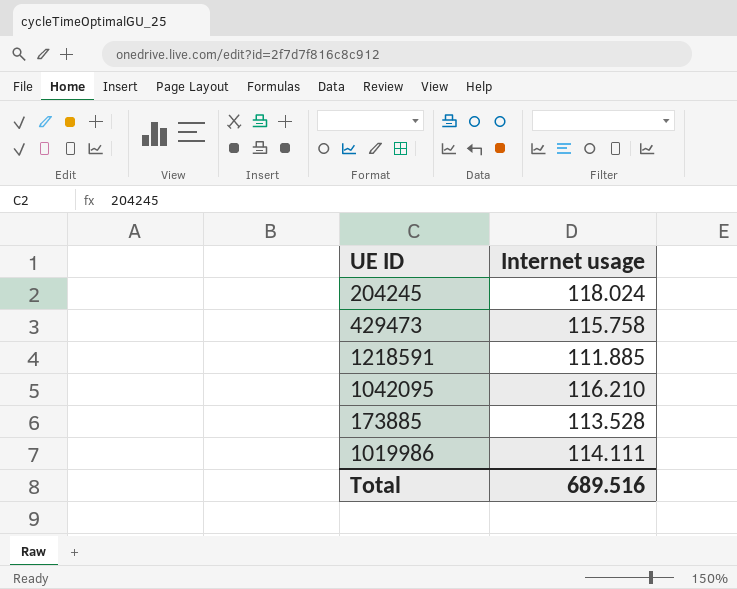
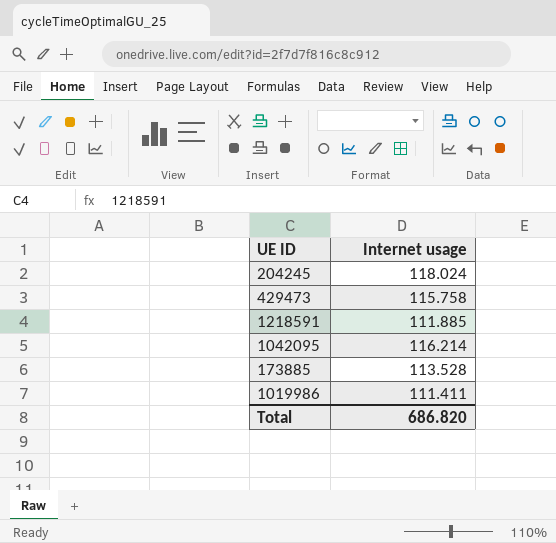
1042095 | Internet usage: 116.210 -> 116.214
1019986 | Internet usage: 114.111 -> 111.411
Total | Internet usage: 689.516 -> 686.820

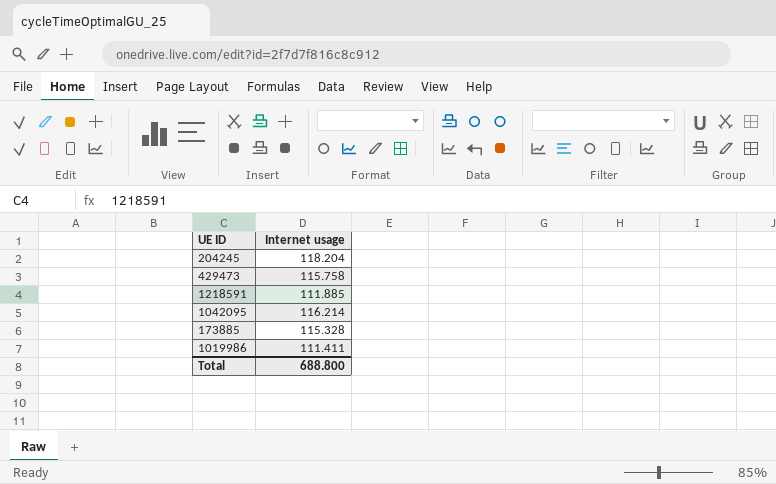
204245 | Internet usage: 118.024 -> 118.204
173885 | Internet usage: 113.528 -> 115.328
Total | Internet usage: 686.820 -> 688.800

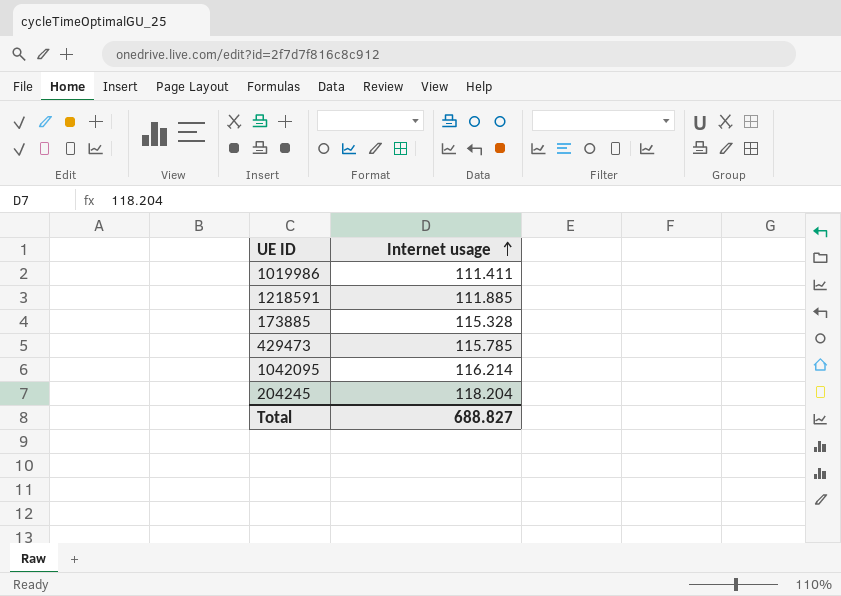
row order: none -> Internet usage ascending
429473 | Internet usage: 115.758 -> 115.785
Total | Internet usage: 688.800 -> 688.827

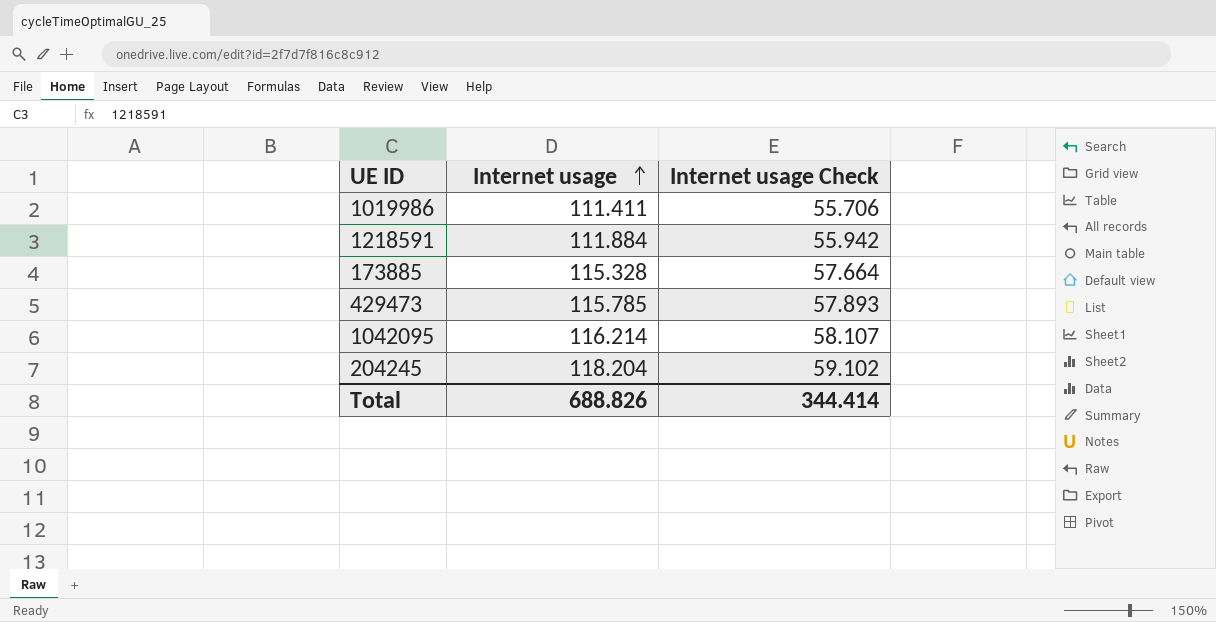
column Internet usage Check | formula: none -> [Internet usage] * 0.5
1218591 | Internet usage: 111.885 -> 111.884
Total | Internet usage: 688.827 -> 688.826

